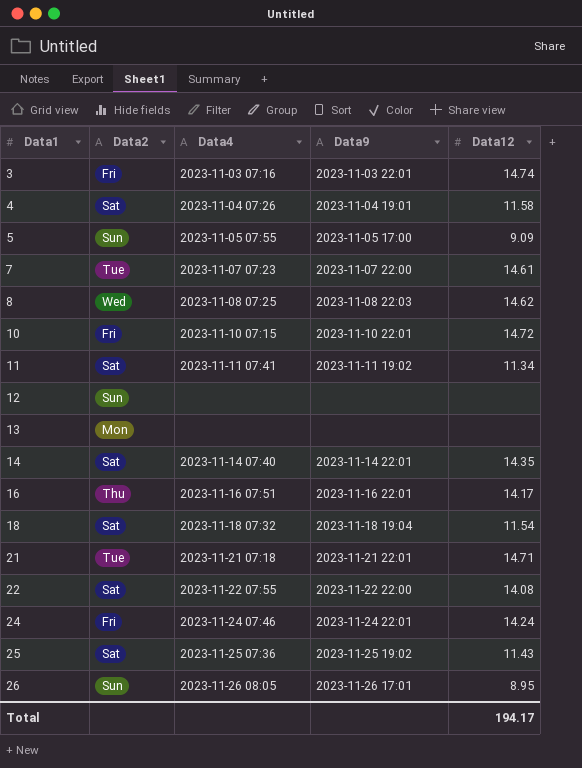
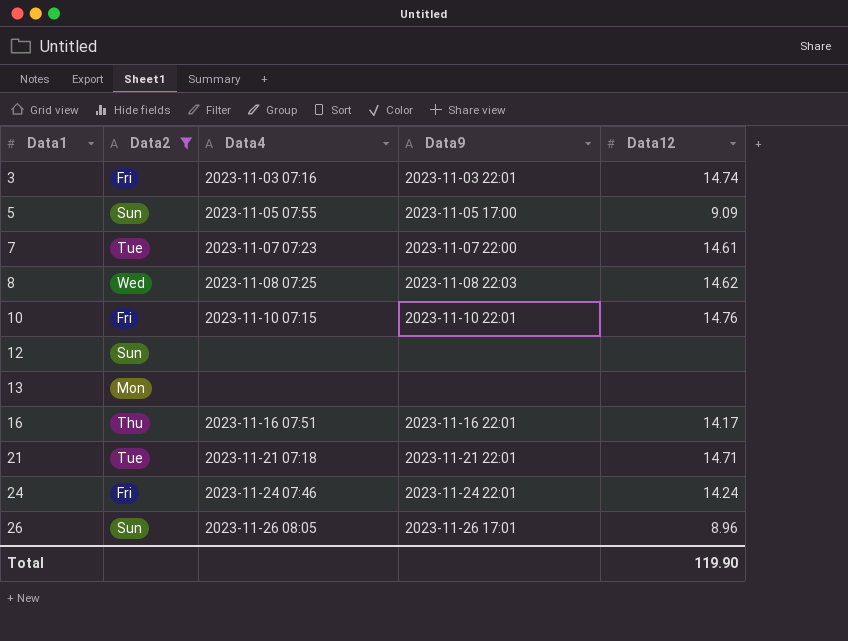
filter: none -> Data2 != Sat
10 | Data12: 14.72 -> 14.76
26 | Data12: 8.95 -> 8.96
Total | Data12: 194.17 -> 119.90

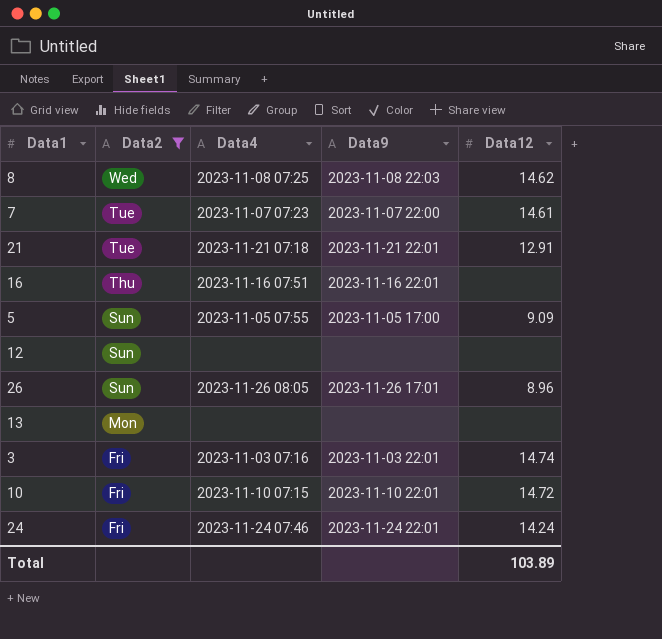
row order: Data1 ascending -> Data2 descending
21 | Data12: 14.71 -> 12.91
16 | Data12: 14.17 -> none
10 | Data12: 14.76 -> 14.72
Total | Data12: 119.90 -> 103.89

